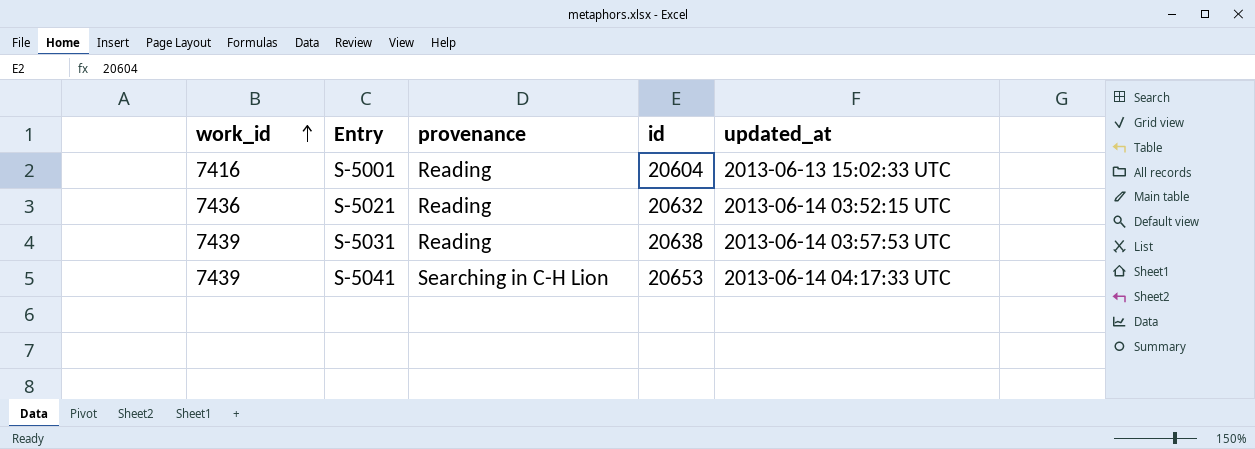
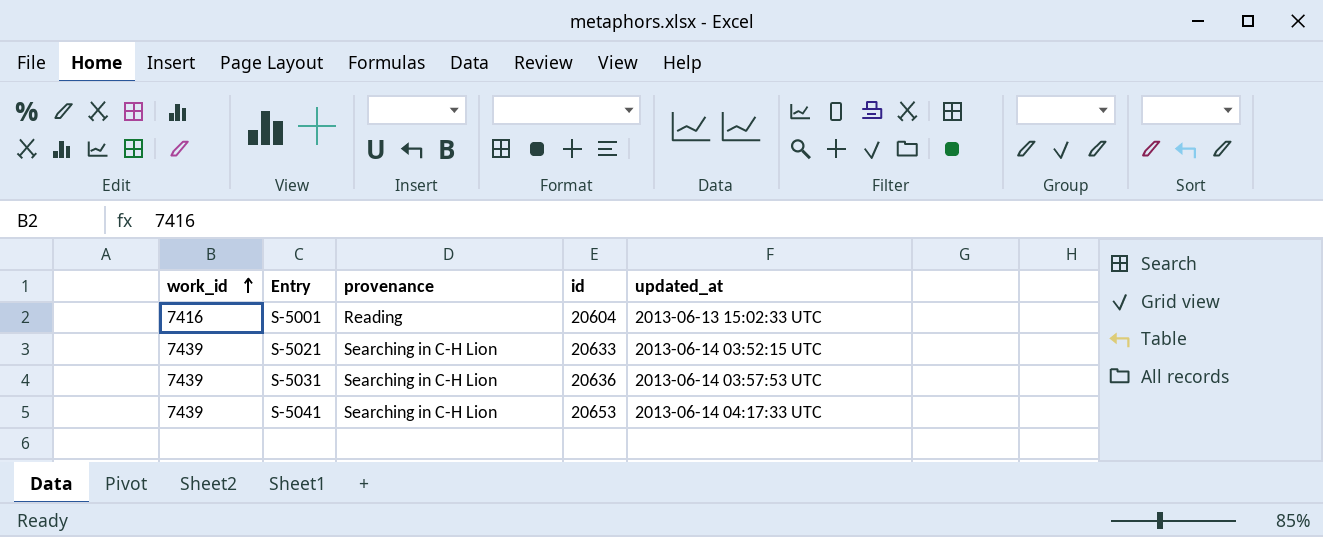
S-5021 | work_id: 7436 -> 7439
S-5021 | provenance: Reading -> Searching in C-H Lion
S-5021 | id: 20632 -> 20633
S-5031 | provenance: Reading -> Searching in C-H Lion
S-5031 | id: 20638 -> 20636

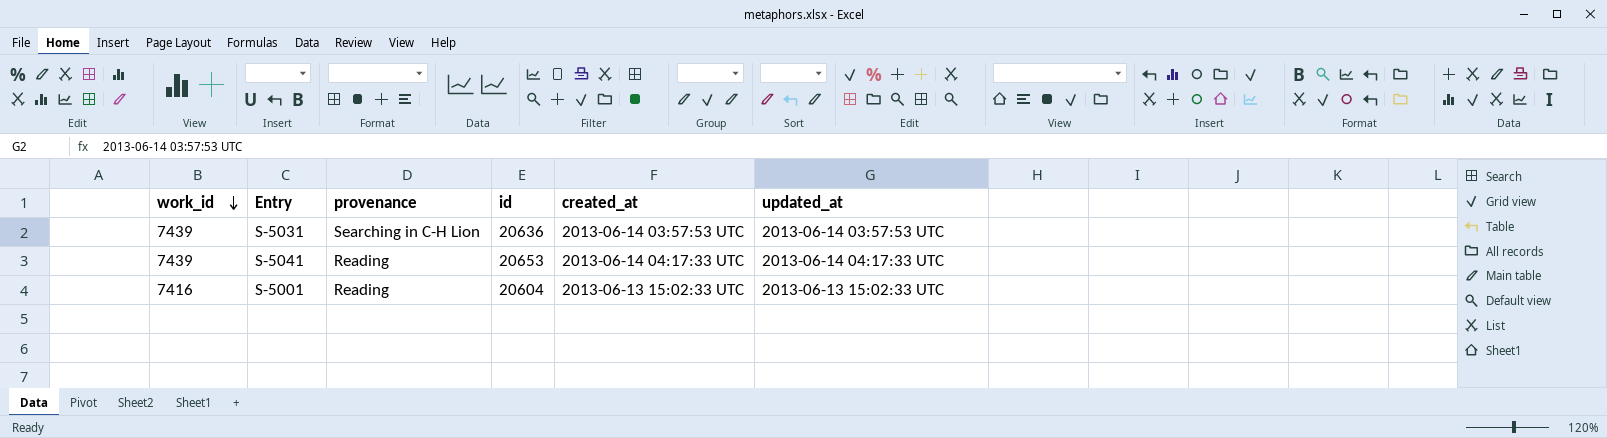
row order: work_id ascending -> work_id descending
column created_at | position: none -> 5
row S-5021: 7439 | Searching in C-H Lion | 20633 | 2013-06-14 03:52:15 UTC -> none
S-5041 | provenance: Searching in C-H Lion -> Reading

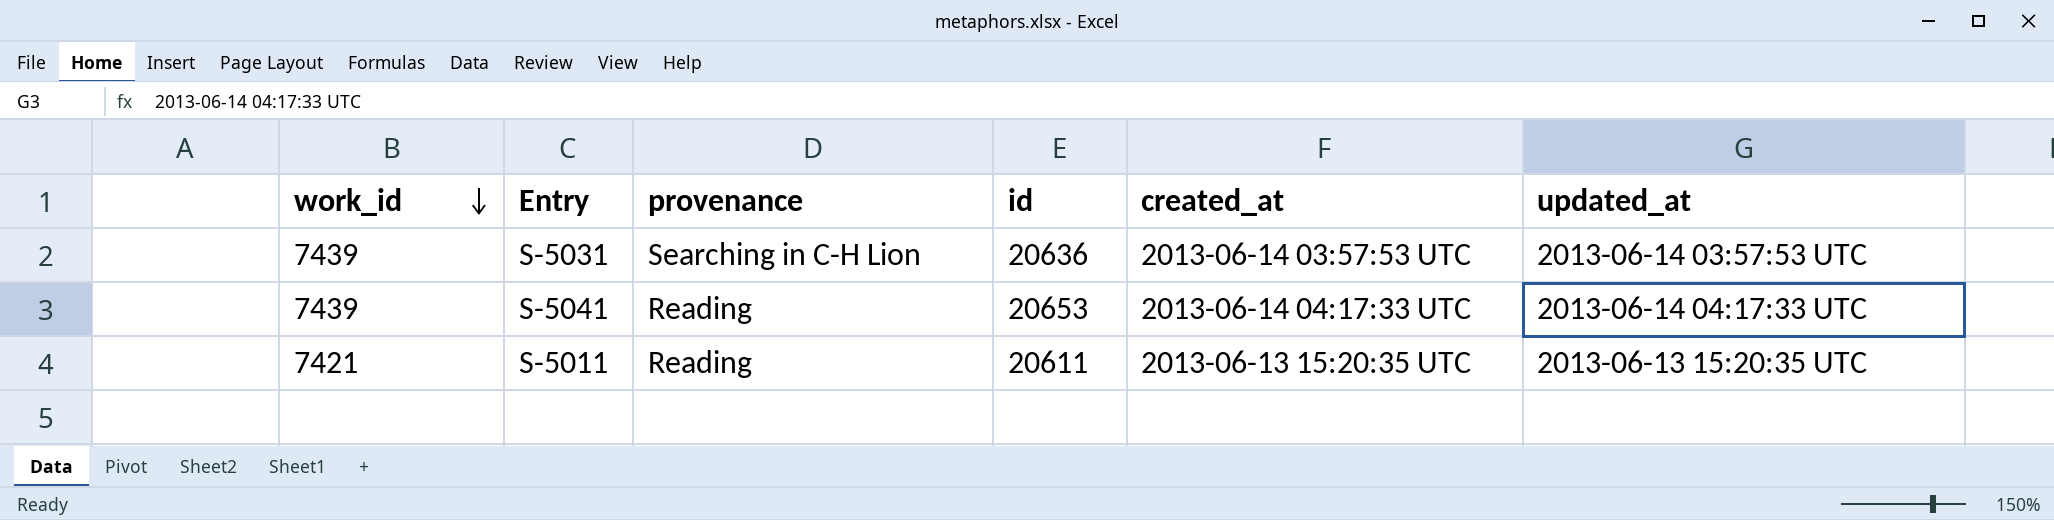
row S-5001: 7416 | Reading | 20604 | 2013-06-13 15:02:33 UTC | 2013-06-13 15:02:33 UTC -> none
row S-5011: none -> 7421 | Reading | 20611 | 2013-06-13 15:20:35 UTC | 2013-06-13 15:20:35 UTC

